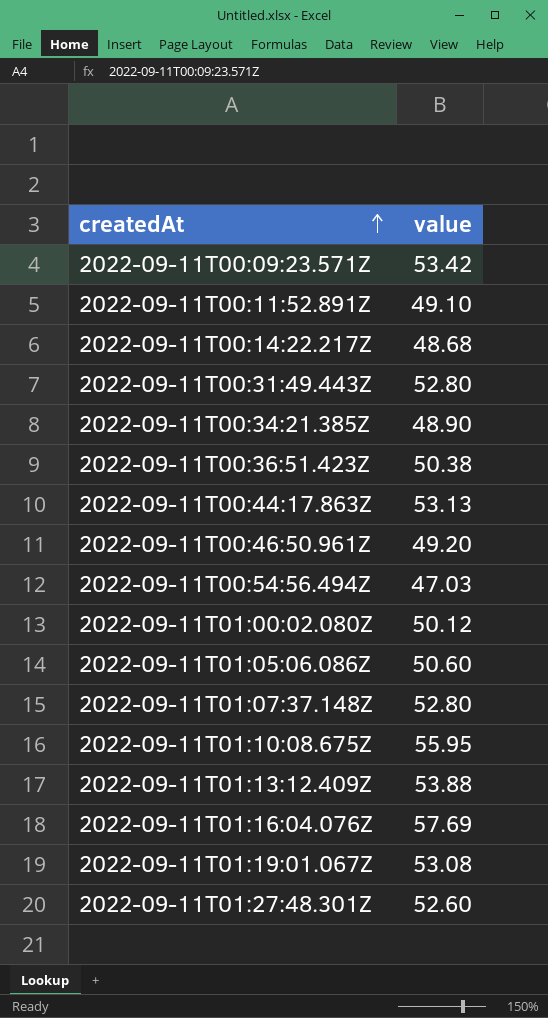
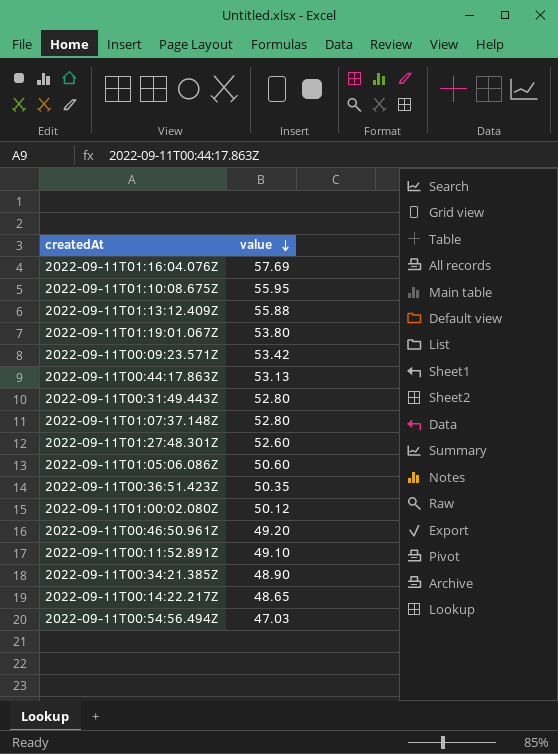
row order: createdAt ascending -> value descending
2022-09-11T01:13:12.409Z | value: 53.88 -> 55.88
2022-09-11T01:19:01.067Z | value: 53.08 -> 53.80
2022-09-11T00:36:51.423Z | value: 50.38 -> 50.35
2022-09-11T00:14:22.217Z | value: 48.68 -> 48.65

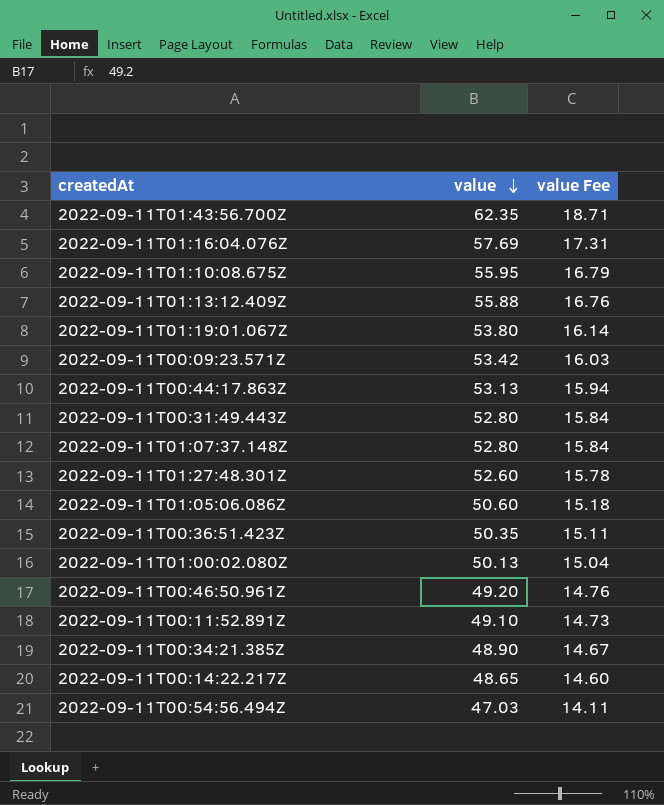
column value Fee | formula: none -> [value] * 0.3
row 2022-09-11T01:43:56.700Z: none -> 62.35 | 18.71
2022-09-11T01:00:02.080Z | value: 50.12 -> 50.13

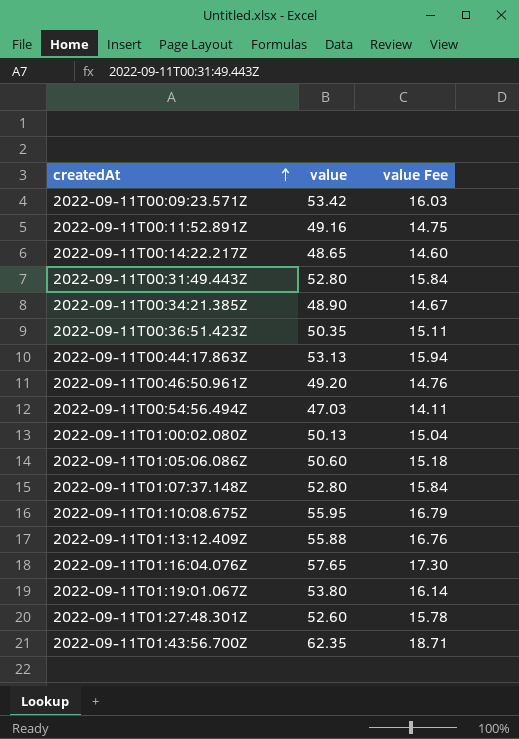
row order: value descending -> createdAt ascending
2022-09-11T00:11:52.891Z | value: 49.10 -> 49.16
2022-09-11T00:11:52.891Z | value Fee: 14.73 -> 14.75
2022-09-11T01:16:04.076Z | value: 57.69 -> 57.65
2022-09-11T01:16:04.076Z | value Fee: 17.31 -> 17.30

